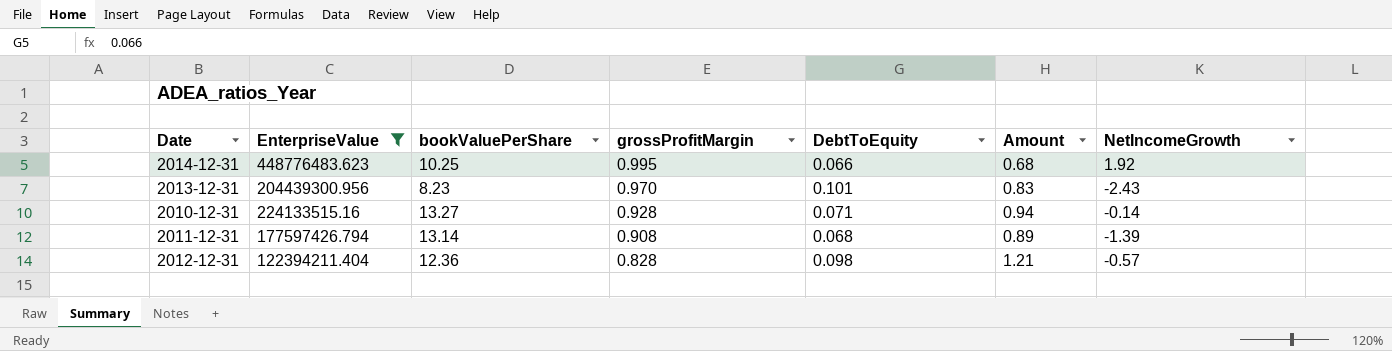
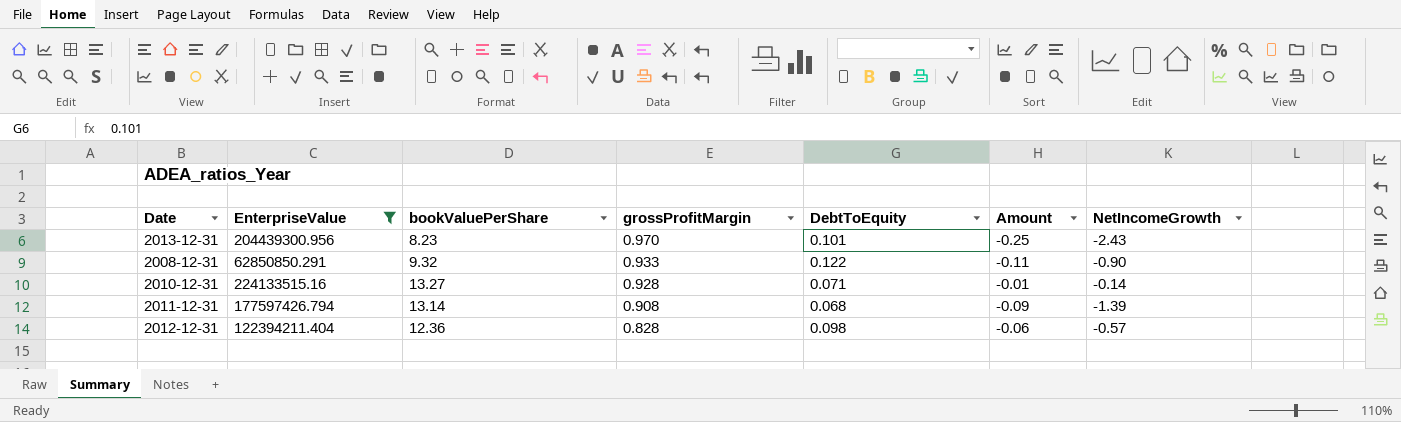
column Amount | formula: [bookValuePerShare] * [DebtToEquity] -> [DebtToEquity] * [NetIncomeGrowth]
row 2014-12-31: 448776483.623 | 10.25 | 0.995 | 0.066 | 0.68 | 1.92 -> none
row 2008-12-31: none -> 62850850.291 | 9.32 | 0.933 | 0.122 | -0.11 | -0.90

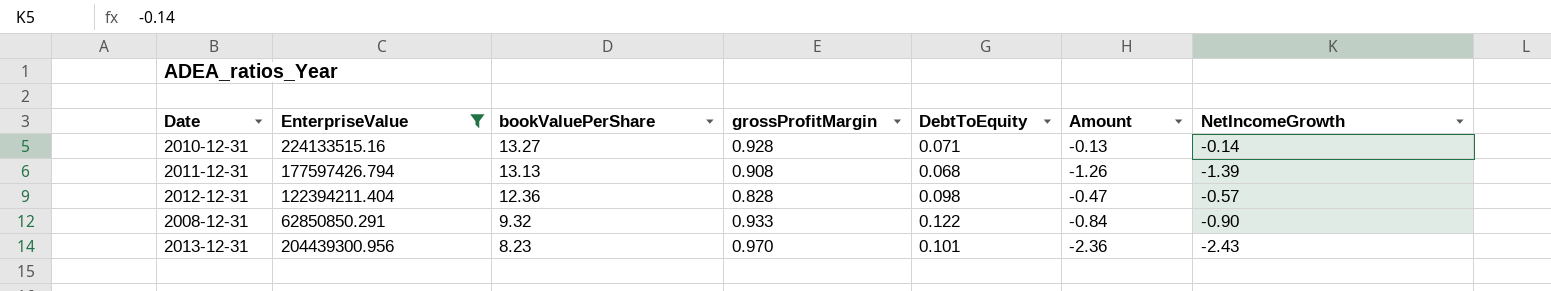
row order: grossProfitMargin descending -> bookValuePerShare descending
column Amount | formula: [DebtToEquity] * [NetIncomeGrowth] -> [grossProfitMargin] * [NetIncomeGrowth]
2011-12-31 | bookValuePerShare: 13.14 -> 13.13

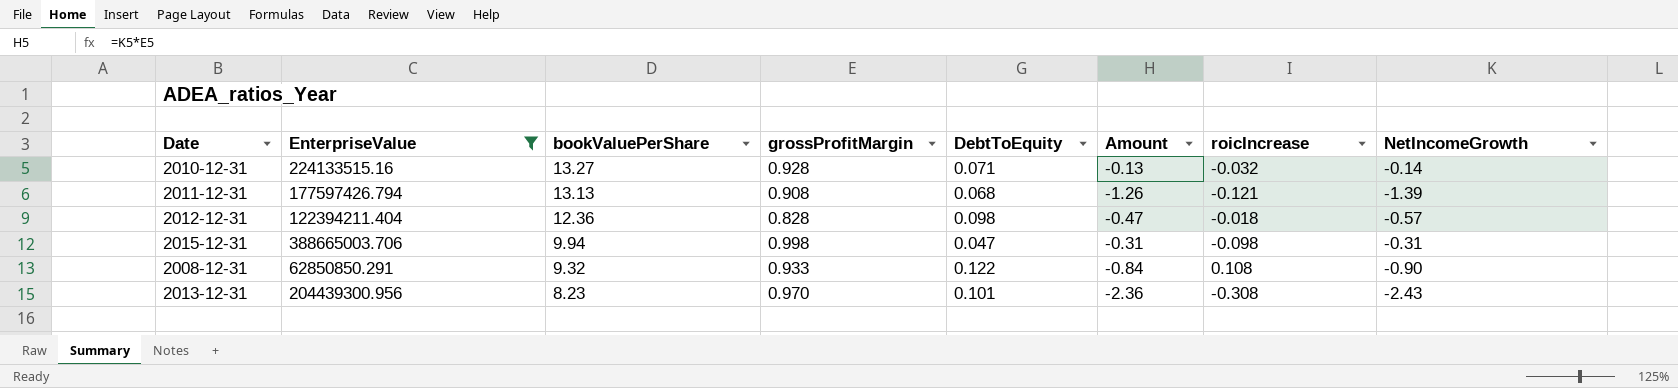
column roicIncrease | position: none -> 7
row 2015-12-31: none -> 388665003.706 | 9.94 | 0.998 | 0.047 | -0.31 | -0.098 | -0.31

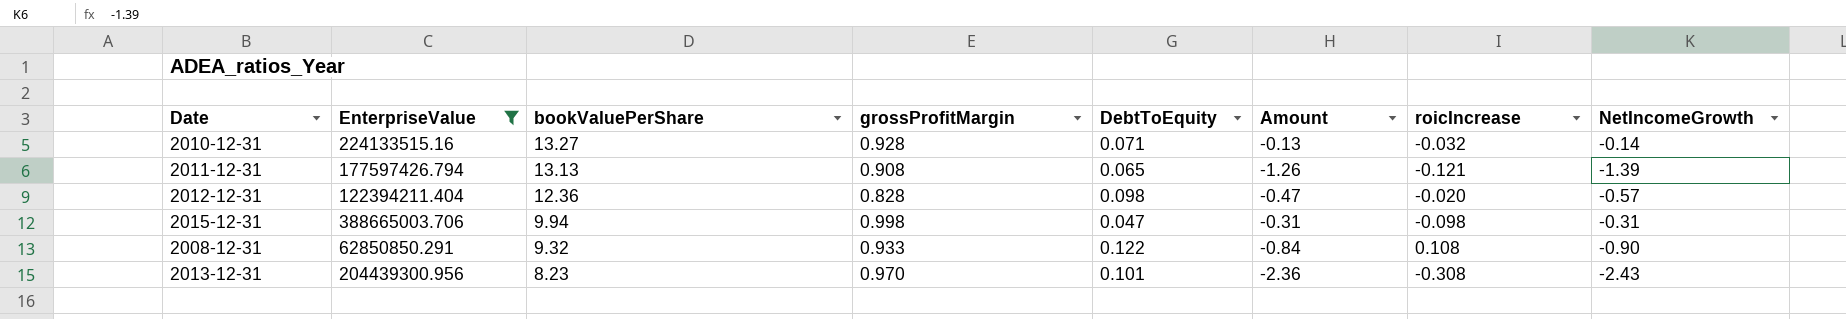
2011-12-31 | DebtToEquity: 0.068 -> 0.065
2012-12-31 | roicIncrease: -0.018 -> -0.020

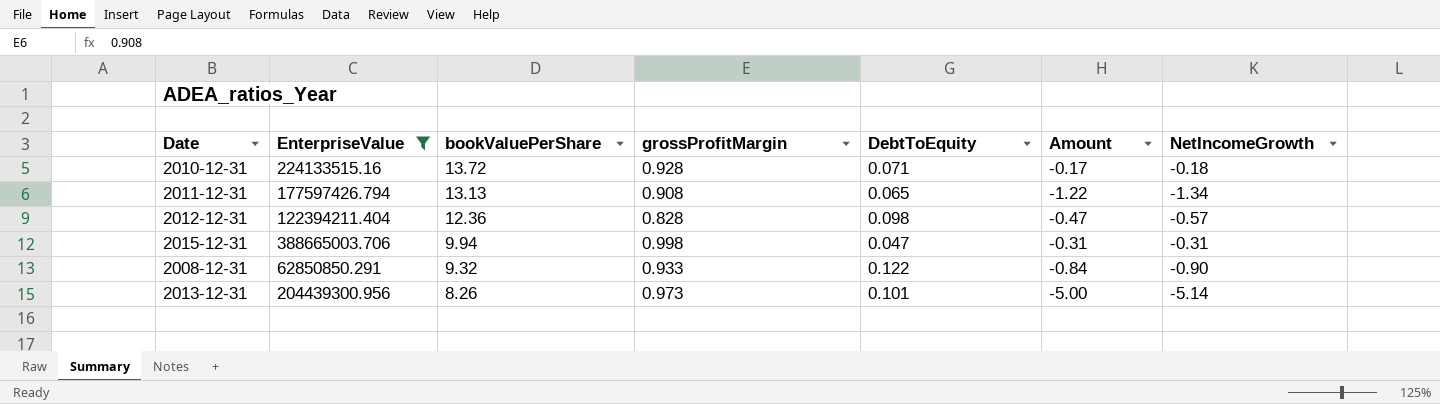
column roicIncrease | position: 7 -> none
2010-12-31 | bookValuePerShare: 13.27 -> 13.72
2010-12-31 | Amount: -0.13 -> -0.17
2010-12-31 | NetIncomeGrowth: -0.14 -> -0.18
2011-12-31 | Amount: -1.26 -> -1.22
2011-12-31 | NetIncomeGrowth: -1.39 -> -1.34
2013-12-31 | bookValuePerShare: 8.23 -> 8.26
2013-12-31 | grossProfitMargin: 0.970 -> 0.973
2013-12-31 | Amount: -2.36 -> -5.00
2013-12-31 | NetIncomeGrowth: -2.43 -> -5.14

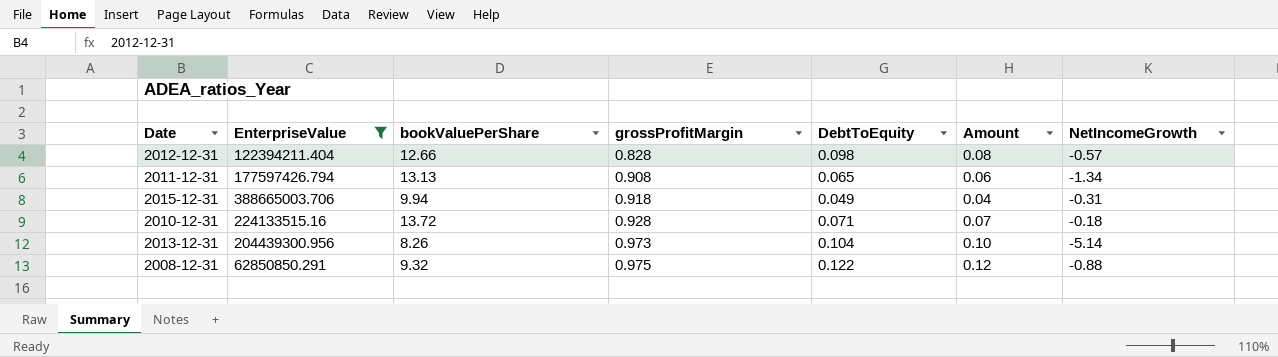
row order: bookValuePerShare descending -> grossProfitMargin ascending
column Amount | formula: [grossProfitMargin] * [NetIncomeGrowth] -> [grossProfitMargin] * [DebtToEquity]
2012-12-31 | bookValuePerShare: 12.36 -> 12.66
2015-12-31 | grossProfitMargin: 0.998 -> 0.918
2015-12-31 | DebtToEquity: 0.047 -> 0.049
2013-12-31 | DebtToEquity: 0.101 -> 0.104
2008-12-31 | grossProfitMargin: 0.933 -> 0.975
2008-12-31 | NetIncomeGrowth: -0.90 -> -0.88

